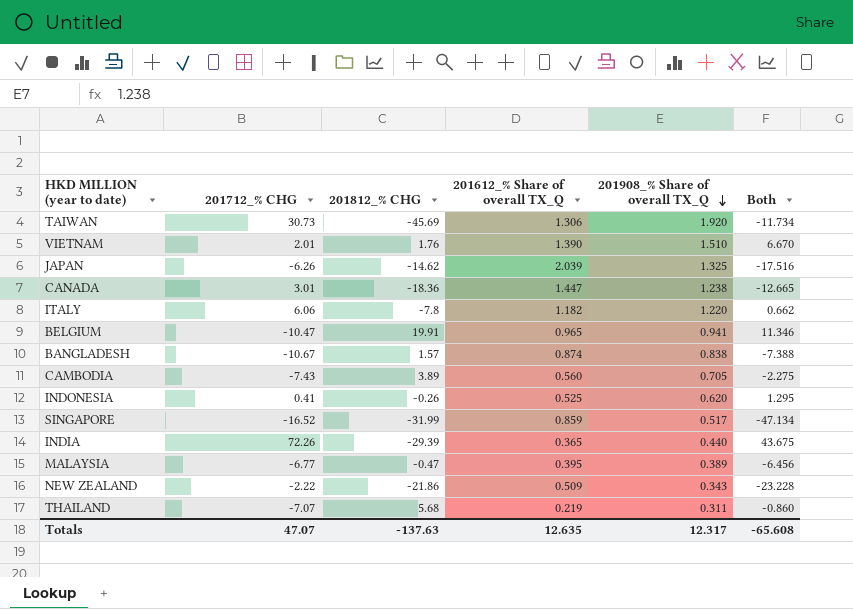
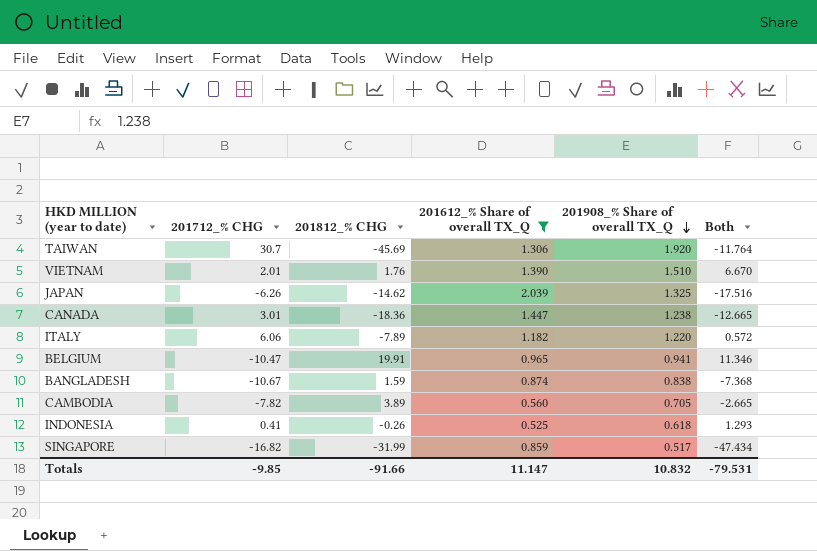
filter: none -> 201612_% Share of overall TX_Q >= 0.525
TAIWAN | 201712_% CHG: 30.73 -> 30.7
TAIWAN | Both: -11.734 -> -11.764
ITALY | 201812_% CHG: -7.8 -> -7.89
ITALY | Both: 0.662 -> 0.572
BANGLADESH | 201812_% CHG: 1.57 -> 1.59
BANGLADESH | Both: -7.388 -> -7.368
CAMBODIA | 201712_% CHG: -7.43 -> -7.82
CAMBODIA | Both: -2.275 -> -2.665
INDONESIA | 201908_% Share of overall TX_Q: 0.620 -> 0.618
INDONESIA | Both: 1.295 -> 1.293
SINGAPORE | 201712_% CHG: -16.52 -> -16.82
SINGAPORE | Both: -47.134 -> -47.434
Totals | 201712_% CHG: 47.07 -> -9.85
Totals | 201812_% CHG: -137.63 -> -91.66
Totals | 201612_% Share of overall TX_Q: 12.635 -> 11.147
Totals | 201908_% Share of overall TX_Q: 12.317 -> 10.832
Totals | Both: -65.608 -> -79.531

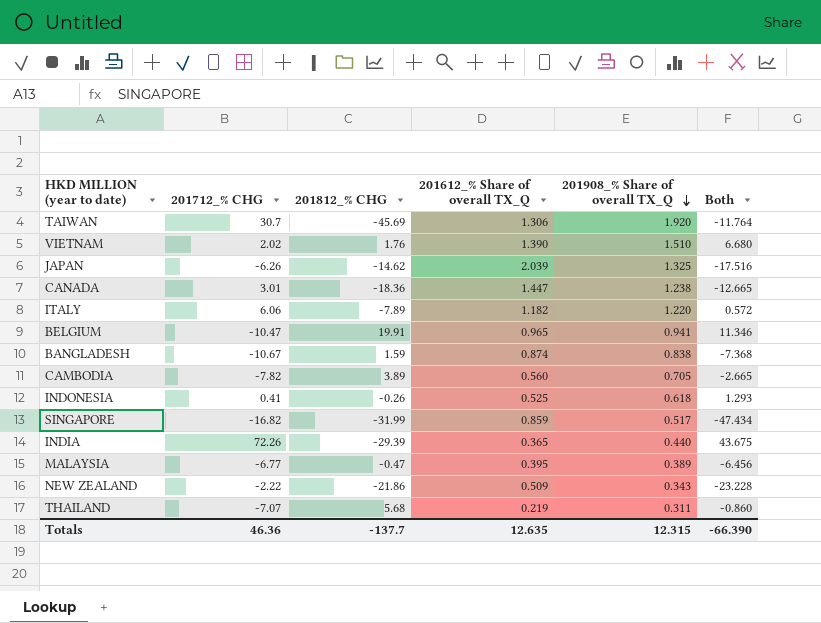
filter: 201612_% Share of overall TX_Q >= 0.525 -> none
VIETNAM | 201712_% CHG: 2.01 -> 2.02
VIETNAM | Both: 6.670 -> 6.680
Totals | 201712_% CHG: -9.85 -> 46.36
Totals | 201812_% CHG: -91.66 -> -137.7
Totals | 201612_% Share of overall TX_Q: 11.147 -> 12.635
Totals | 201908_% Share of overall TX_Q: 10.832 -> 12.315
Totals | Both: -79.531 -> -66.390

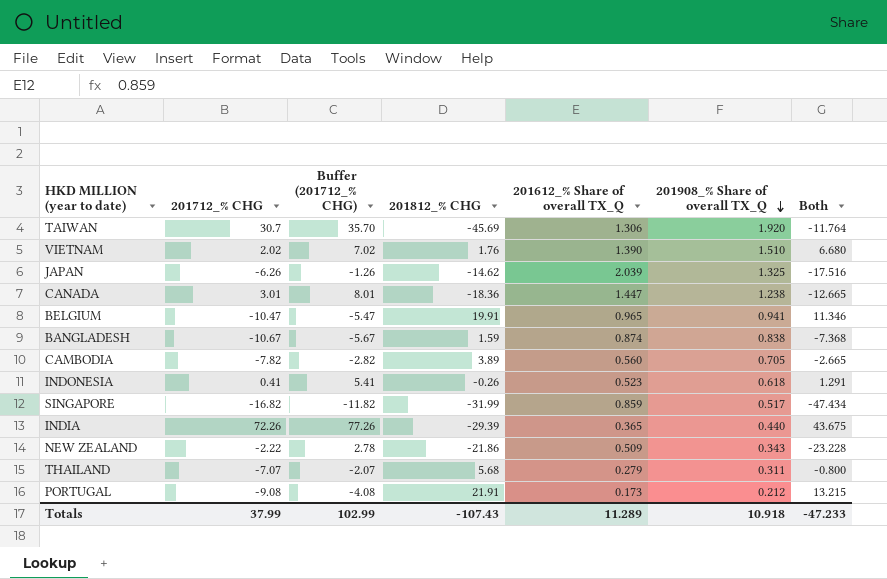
column Buffer (201712_% CHG) | formula: none -> [201712_% CHG] + 5
row ITALY: 6.06 | -7.89 | 1.182 | 1.220 | 0.572 -> none
row MALAYSIA: -6.77 | -0.47 | 0.395 | 0.389 | -6.456 -> none
INDONESIA | 201612_% Share of overall TX_Q: 0.525 -> 0.523
INDONESIA | Both: 1.293 -> 1.291
THAILAND | 201612_% Share of overall TX_Q: 0.219 -> 0.279
THAILAND | Both: -0.860 -> -0.800
row PORTUGAL: none -> -9.08 | -4.08 | 21.91 | 0.173 | 0.212 | 13.215
Totals | 201712_% CHG: 46.36 -> 37.99
Totals | 201812_% CHG: -137.7 -> -107.43
Totals | 201612_% Share of overall TX_Q: 12.635 -> 11.289
Totals | 201908_% Share of overall TX_Q: 12.315 -> 10.918
Totals | Both: -66.390 -> -47.233

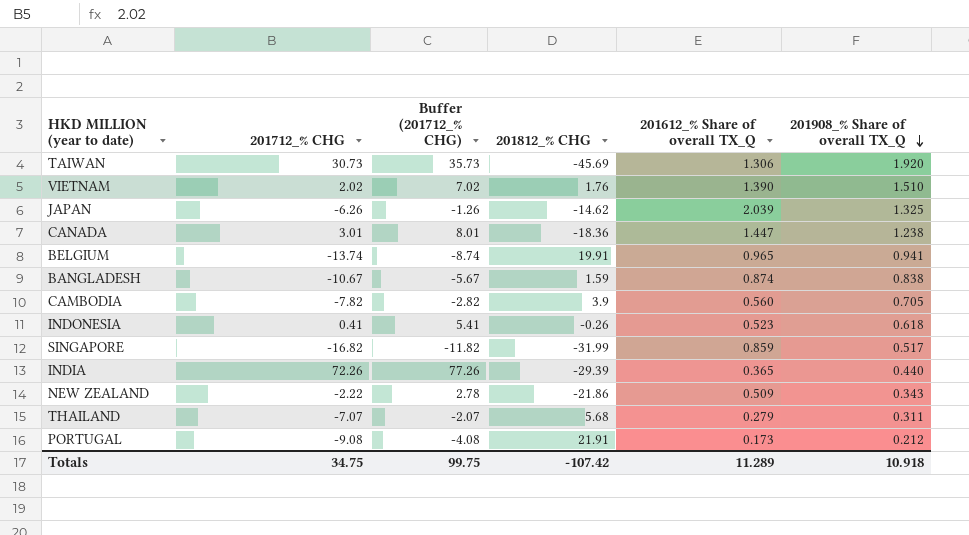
column Both | formula: [201712_% CHG] + [201812_% CHG] + [201612_% Share of overall TX_Q] + [201908_% Share of overall TX_Q] -> none
TAIWAN | 201712_% CHG: 30.7 -> 30.73
TAIWAN | Buffer (201712_% CHG): 35.70 -> 35.73
BELGIUM | 201712_% CHG: -10.47 -> -13.74
BELGIUM | Buffer (201712_% CHG): -5.47 -> -8.74
CAMBODIA | 201812_% CHG: 3.89 -> 3.9
Totals | 201712_% CHG: 37.99 -> 34.75
Totals | Buffer (201712_% CHG): 102.99 -> 99.75
Totals | 201812_% CHG: -107.43 -> -107.42

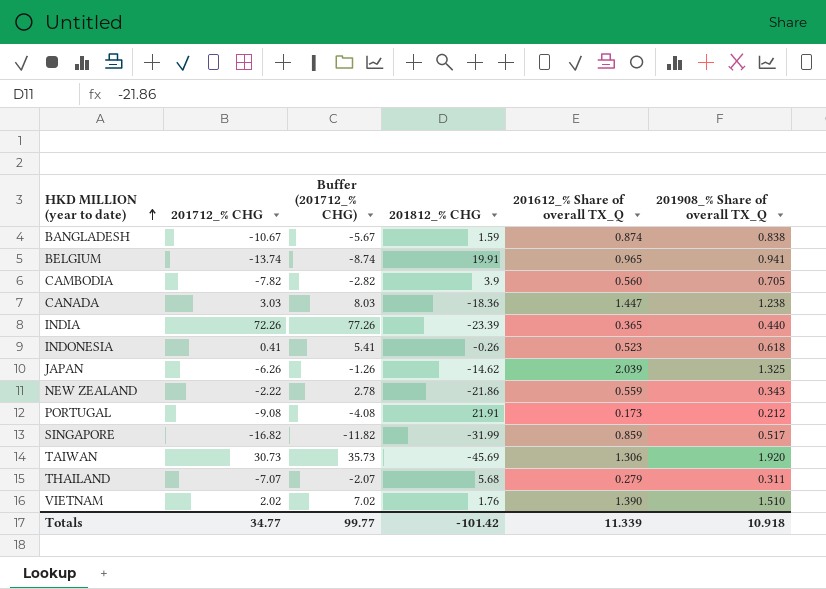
row order: 201908_% Share of overall TX_Q descending -> HKD MILLION (year to date) ascending
CANADA | 201712_% CHG: 3.01 -> 3.03
CANADA | Buffer (201712_% CHG): 8.01 -> 8.03
INDIA | 201812_% CHG: -29.39 -> -23.39
NEW ZEALAND | 201612_% Share of overall TX_Q: 0.509 -> 0.559
Totals | 201712_% CHG: 34.75 -> 34.77
Totals | Buffer (201712_% CHG): 99.75 -> 99.77
Totals | 201812_% CHG: -107.42 -> -101.42
Totals | 201612_% Share of overall TX_Q: 11.289 -> 11.339

